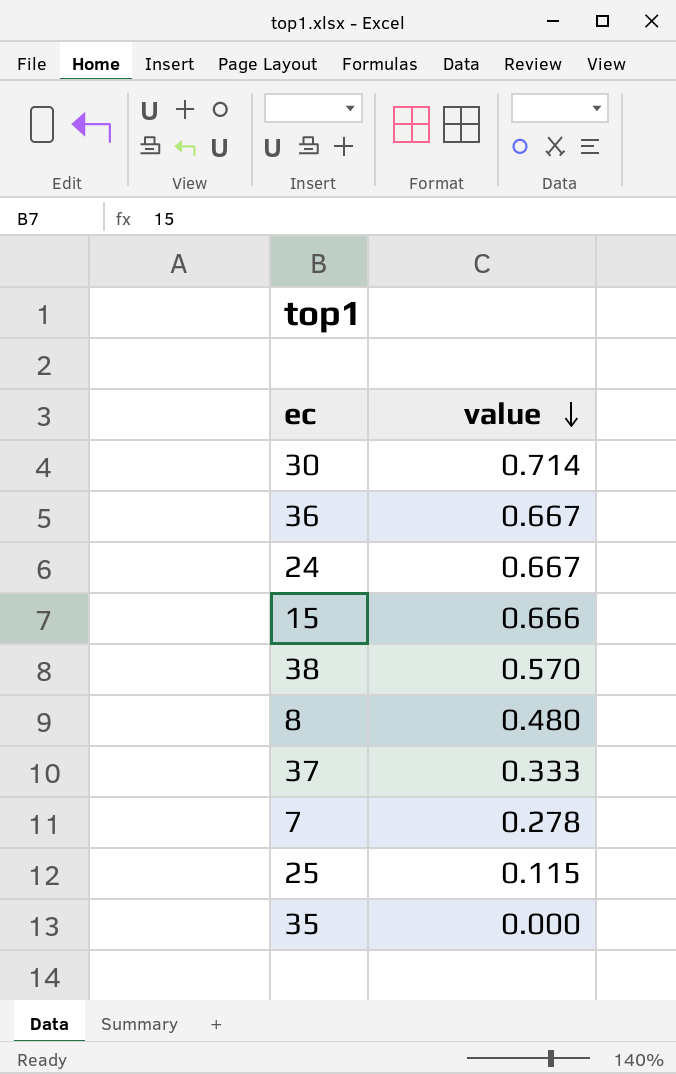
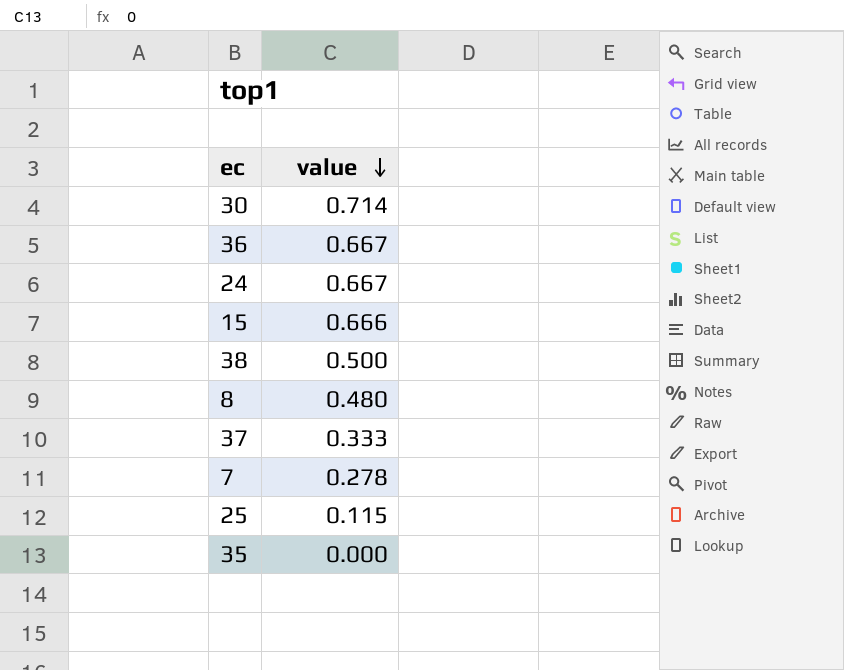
38 | value: 0.570 -> 0.500

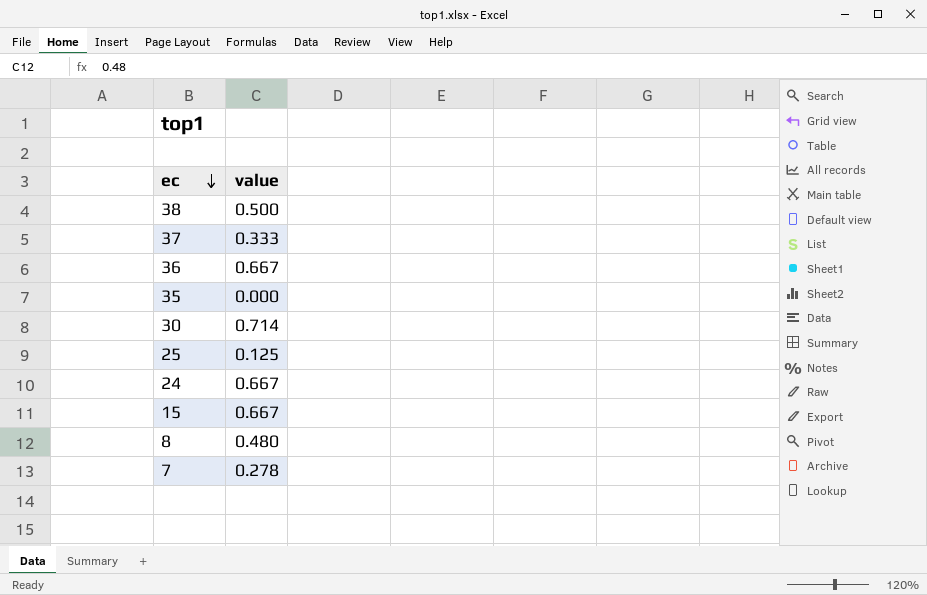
row order: value descending -> ec descending
25 | value: 0.115 -> 0.125
15 | value: 0.666 -> 0.667

